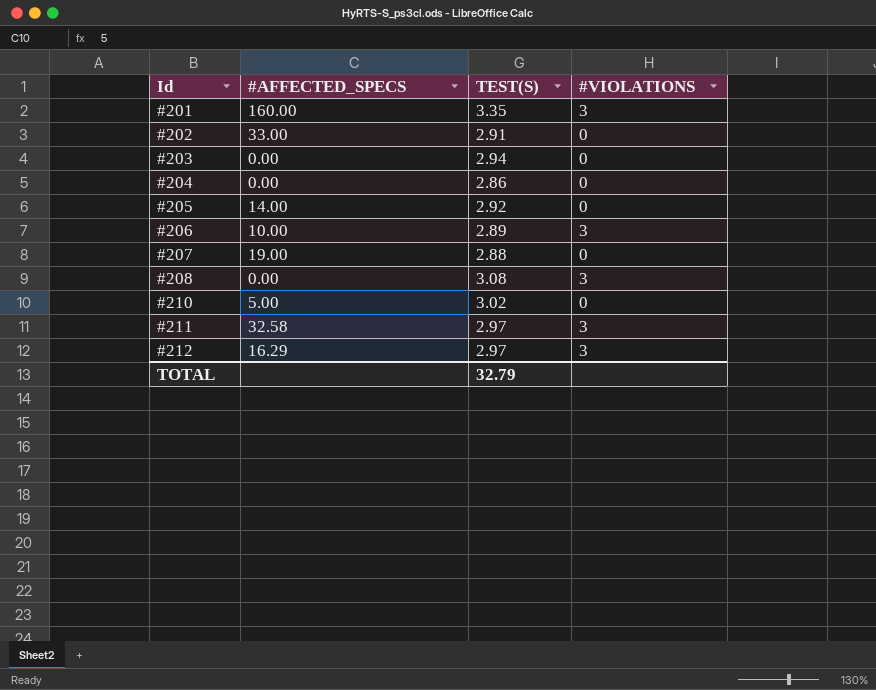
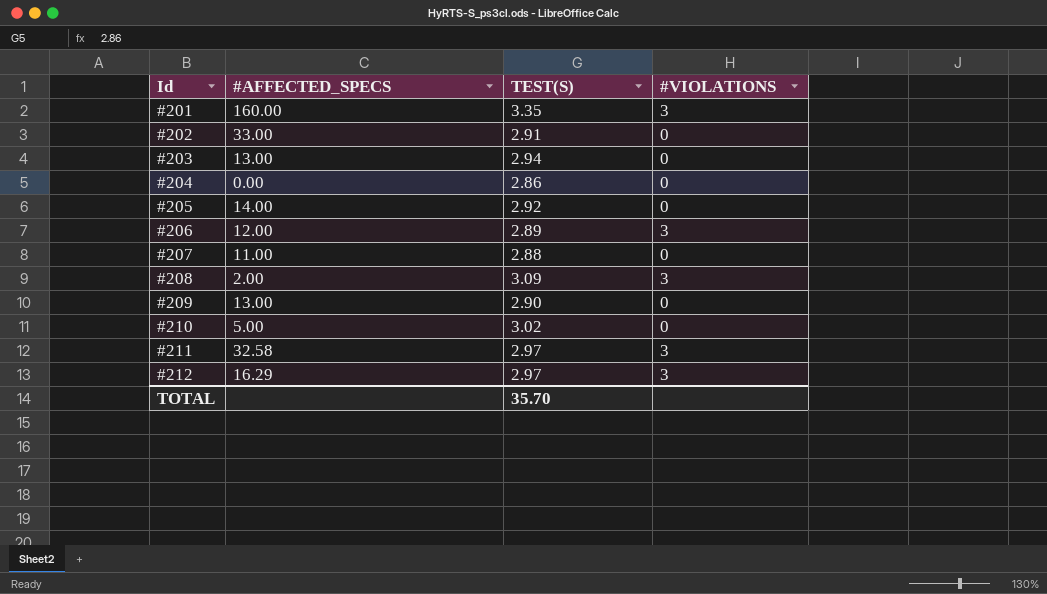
#203 | #AFFECTED_SPECS: 0.00 -> 13.00
#206 | #AFFECTED_SPECS: 10.00 -> 12.00
#207 | #AFFECTED_SPECS: 19.00 -> 11.00
#208 | #AFFECTED_SPECS: 0.00 -> 2.00
#208 | TEST(S): 3.08 -> 3.09
row #209: none -> 13.00 | 2.90 | 0
TOTAL | TEST(S): 32.79 -> 35.70

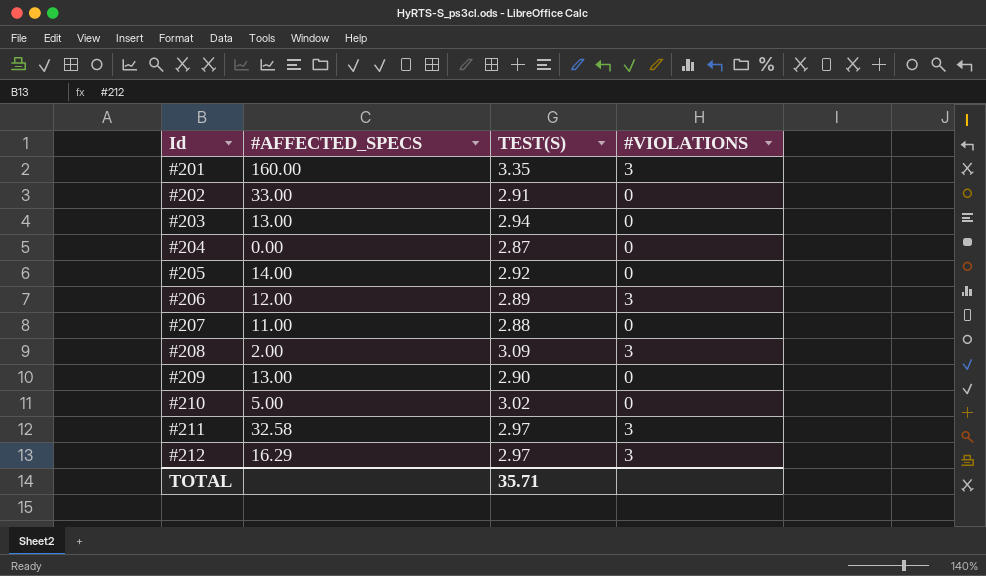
#204 | TEST(S): 2.86 -> 2.87
TOTAL | TEST(S): 35.70 -> 35.71

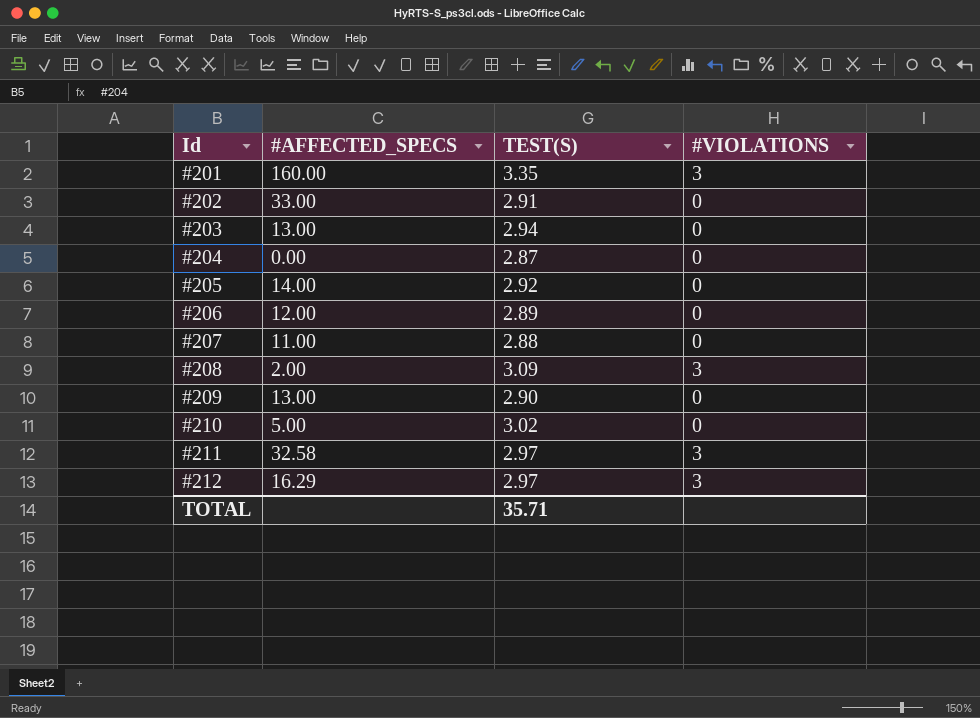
#206 | #VIOLATIONS: 3 -> 0

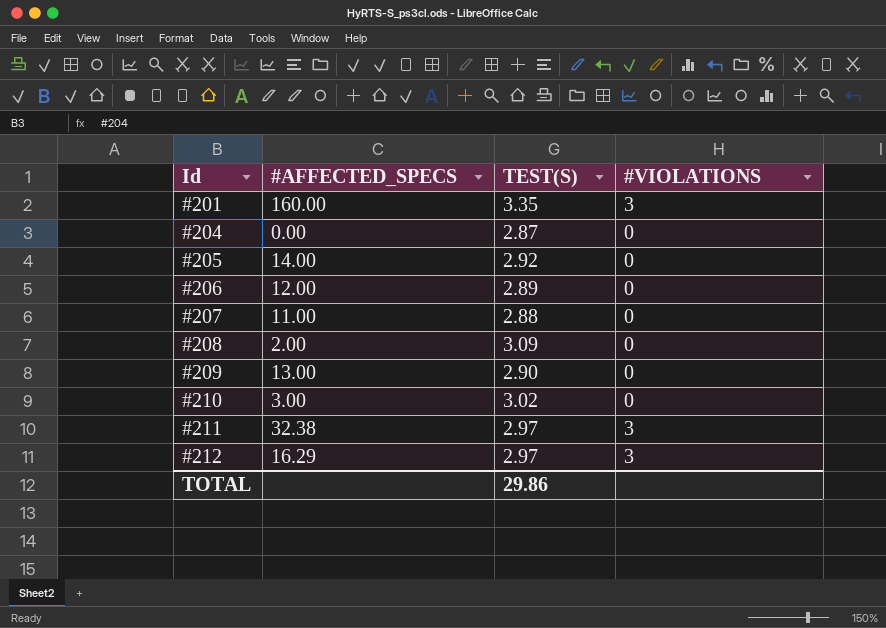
row #202: 33.00 | 2.91 | 0 -> none
row #203: 13.00 | 2.94 | 0 -> none
#208 | #VIOLATIONS: 3 -> 0
#210 | #AFFECTED_SPECS: 5.00 -> 3.00
#211 | #AFFECTED_SPECS: 32.58 -> 32.38
TOTAL | TEST(S): 35.71 -> 29.86

